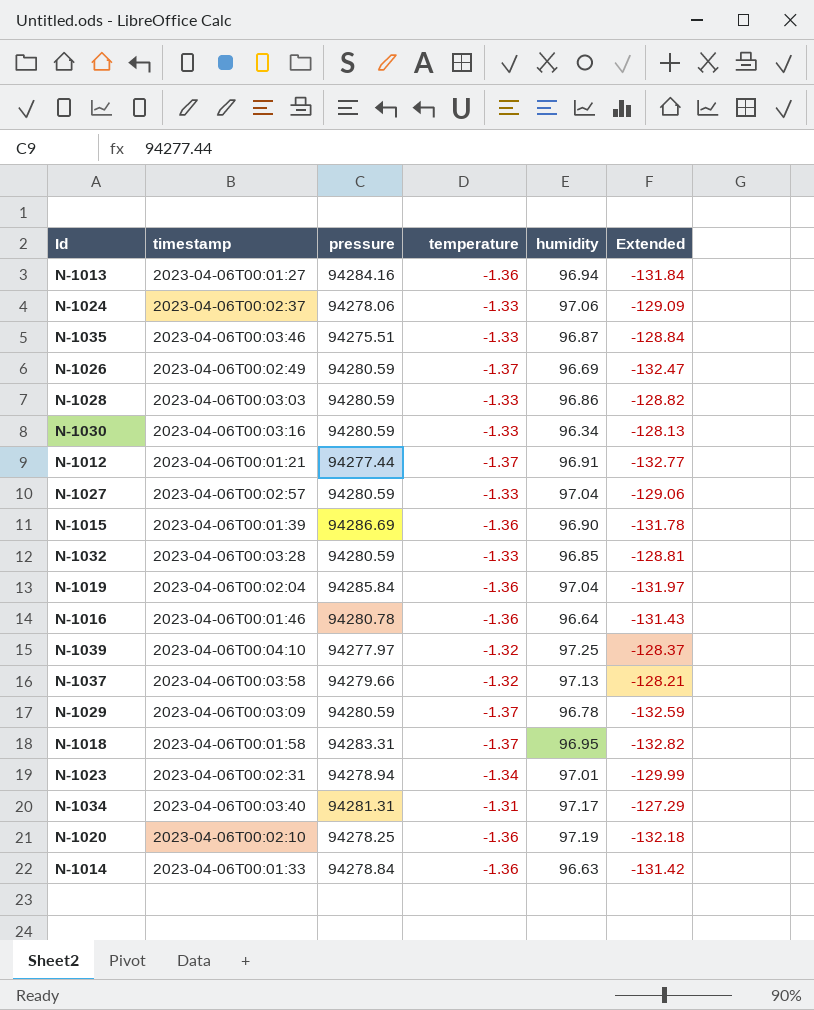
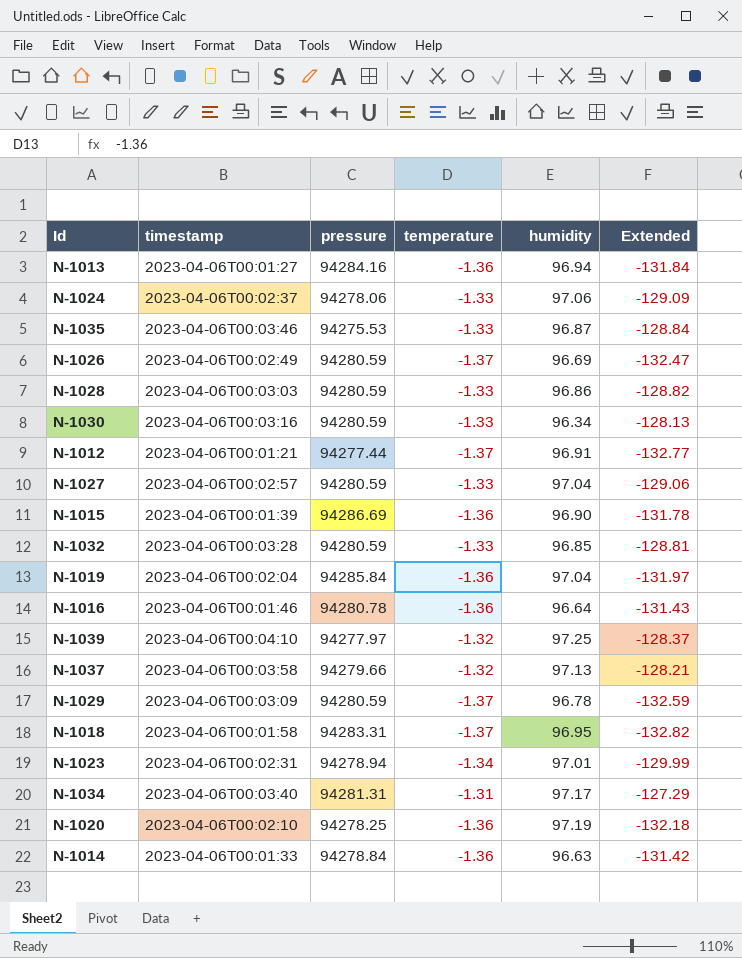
N-1035 | pressure: 94275.51 -> 94275.53

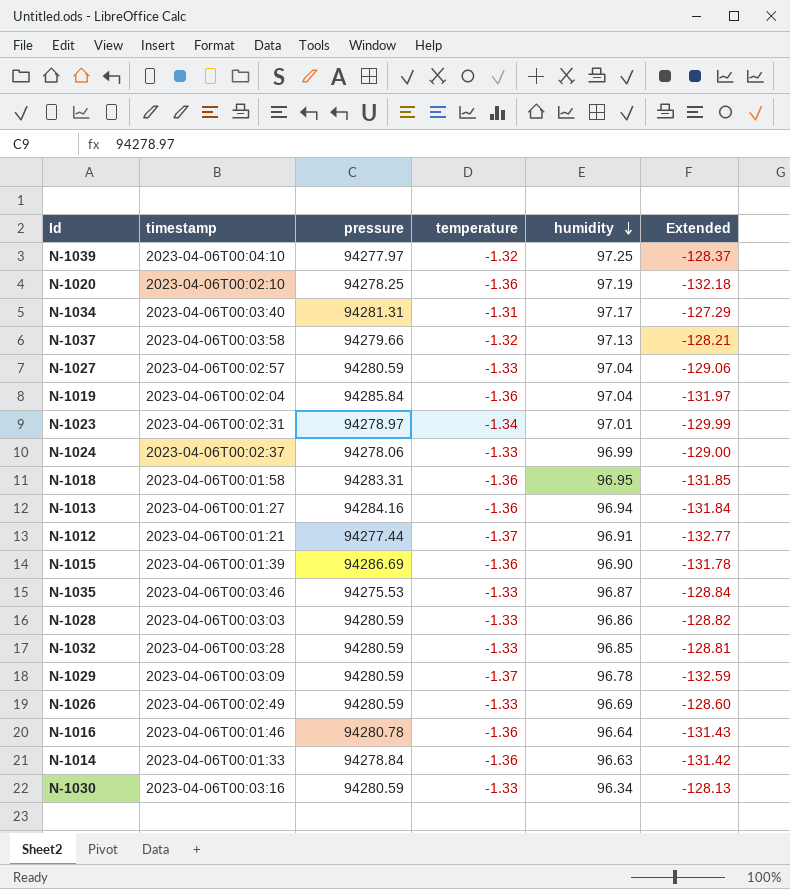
row order: none -> humidity descending
N-1023 | pressure: 94278.94 -> 94278.97
N-1024 | humidity: 97.06 -> 96.99
N-1024 | Extended: -129.09 -> -129.00
N-1018 | temperature: -1.37 -> -1.36
N-1018 | Extended: -132.82 -> -131.85
N-1026 | temperature: -1.37 -> -1.33
N-1026 | Extended: -132.47 -> -128.60

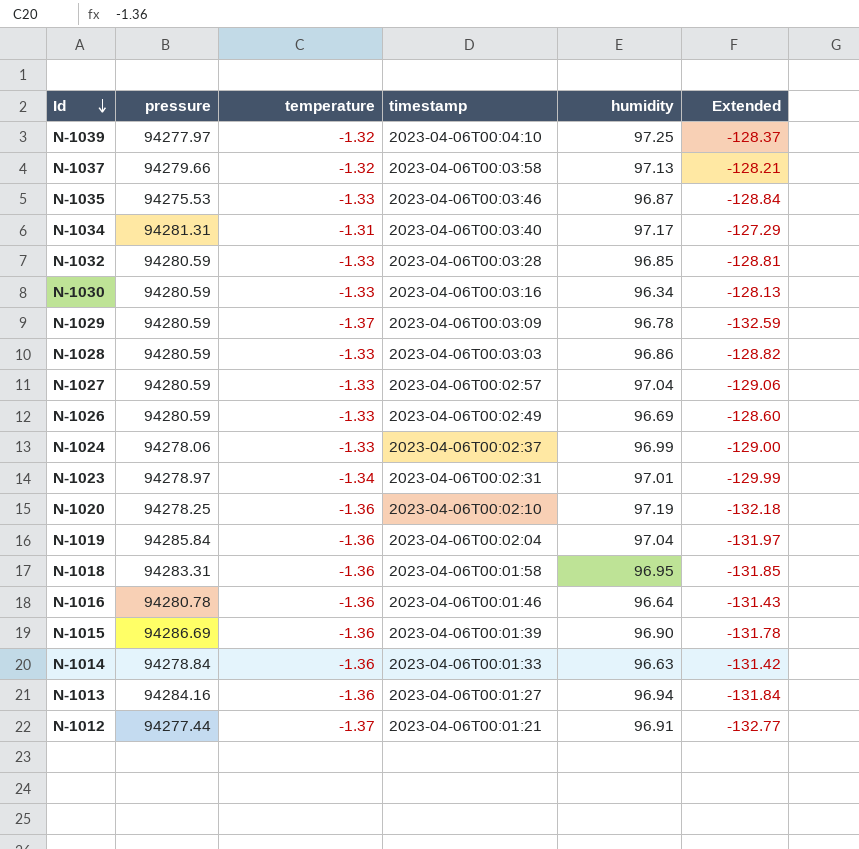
row order: humidity descending -> Id descending
column timestamp | position: 2 -> 4

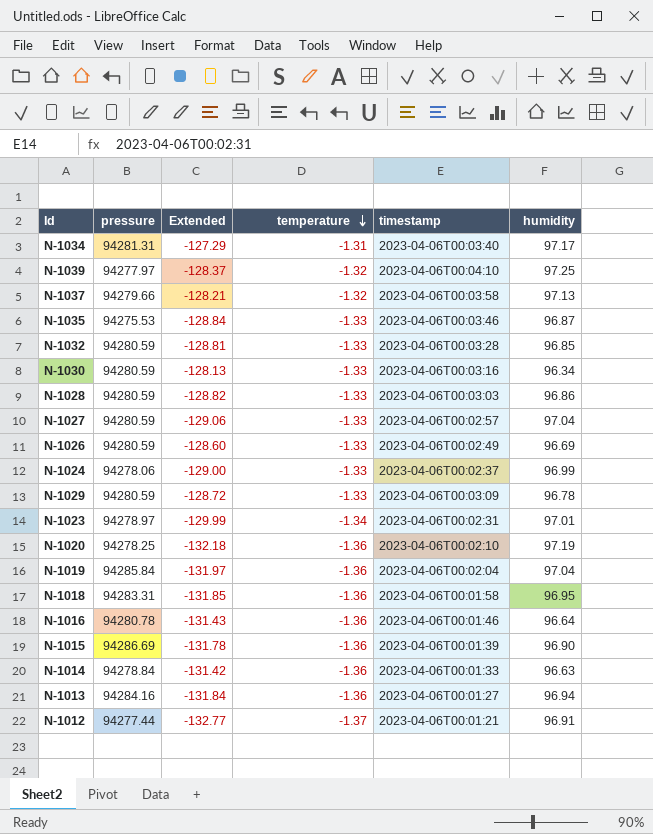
row order: Id descending -> temperature descending
column Extended | position: 6 -> 3
N-1029 | Extended: -132.59 -> -128.72
N-1029 | temperature: -1.37 -> -1.33

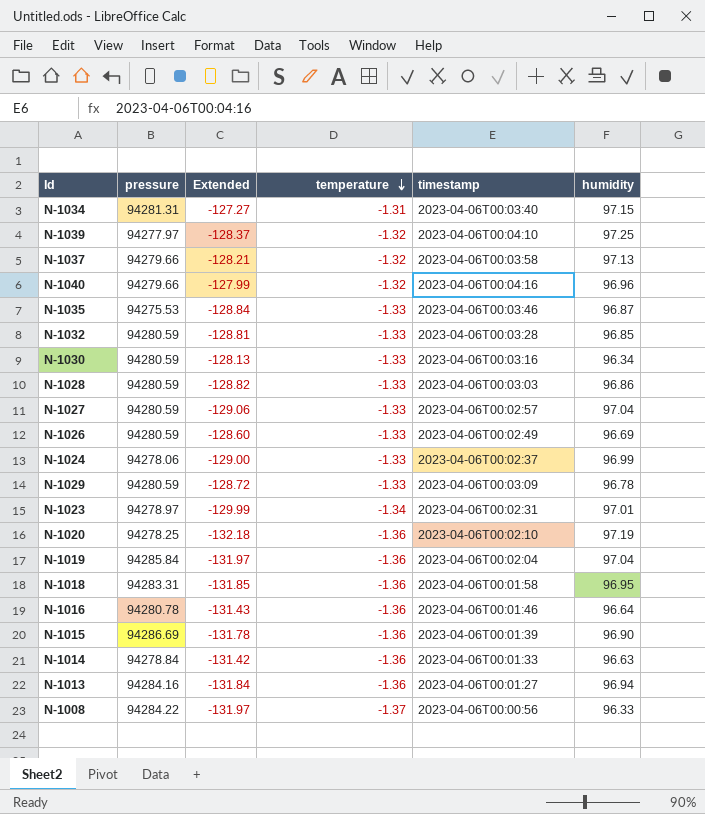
row N-1012: 94277.44 | -132.77 | -1.37 | 2023-04-06T00:01:21 | 96.91 -> none
N-1034 | Extended: -127.29 -> -127.27
N-1034 | humidity: 97.17 -> 97.15
row N-1040: none -> 94279.66 | -127.99 | -1.32 | 2023-04-06T00:04:16 | 96.96
row N-1008: none -> 94284.22 | -131.97 | -1.37 | 2023-04-06T00:00:56 | 96.33

